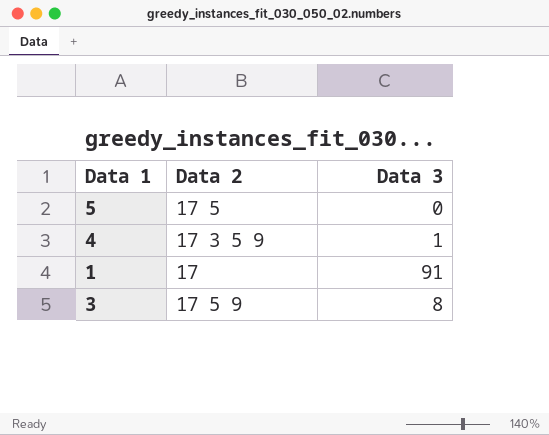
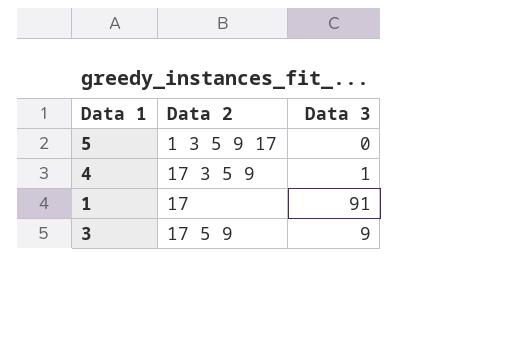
5 | Data 2: 17 5 -> 1 3 5 9 17
3 | Data 3: 8 -> 9

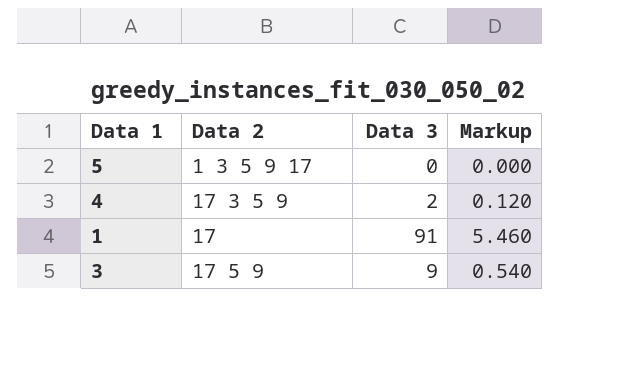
column Markup | formula: none -> [Data 3] * 0.06
4 | Data 3: 1 -> 2

